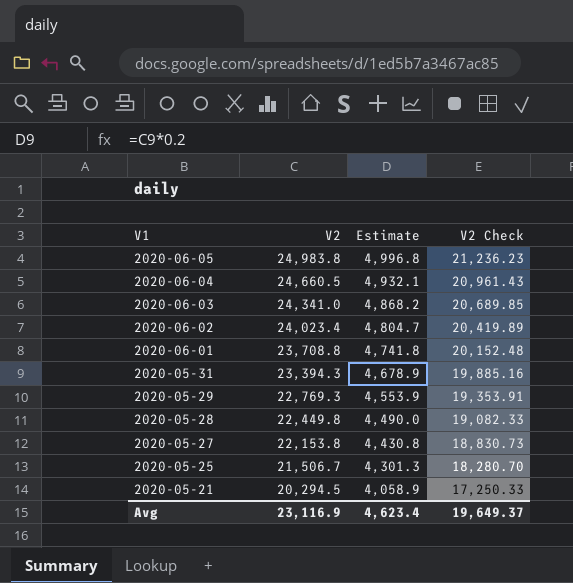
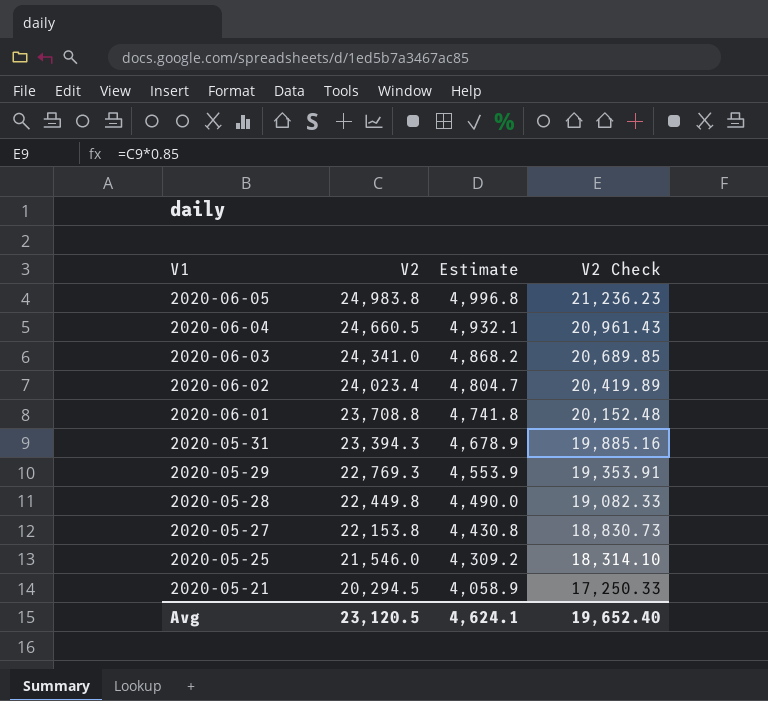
2020-05-25 | V2: 21,506.7 -> 21,546.0
2020-05-25 | Estimate: 4,301.3 -> 4,309.2
2020-05-25 | V2 Check: 18,280.70 -> 18,314.10
Avg | V2: 23,116.9 -> 23,120.5
Avg | Estimate: 4,623.4 -> 4,624.1
Avg | V2 Check: 19,649.37 -> 19,652.40

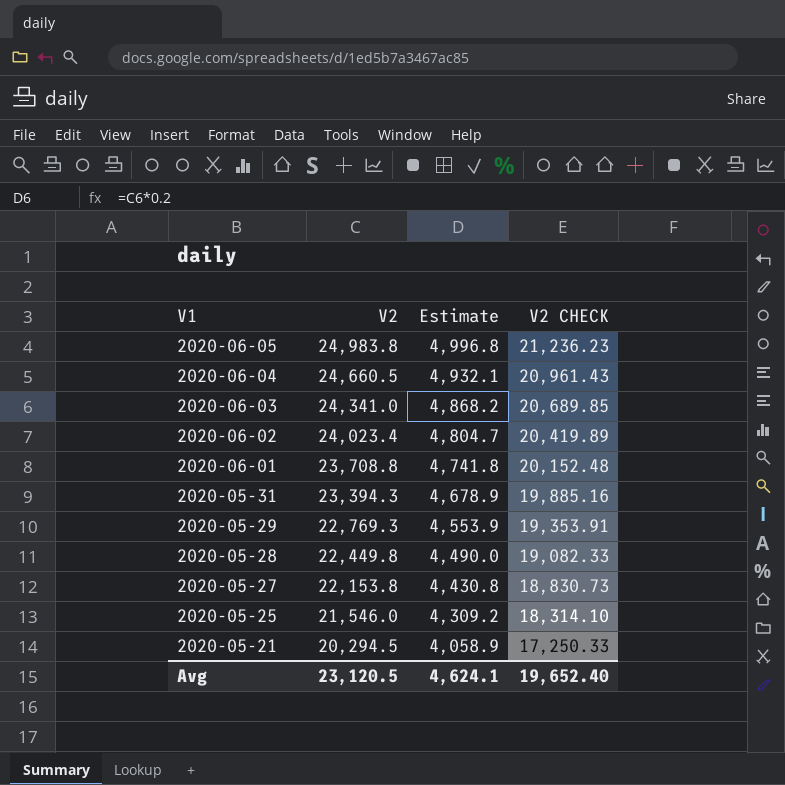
column name: V2 Check -> V2 CHECK

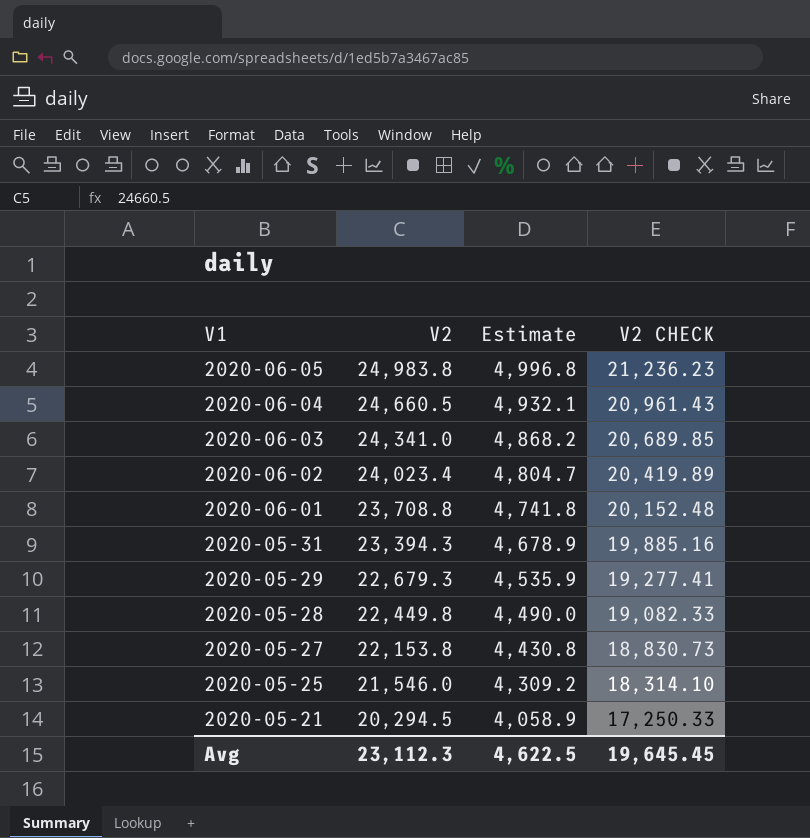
2020-05-29 | V2: 22,769.3 -> 22,679.3
2020-05-29 | Estimate: 4,553.9 -> 4,535.9
2020-05-29 | V2 CHECK: 19,353.91 -> 19,277.41
Avg | V2: 23,120.5 -> 23,112.3
Avg | Estimate: 4,624.1 -> 4,622.5
Avg | V2 CHECK: 19,652.40 -> 19,645.45

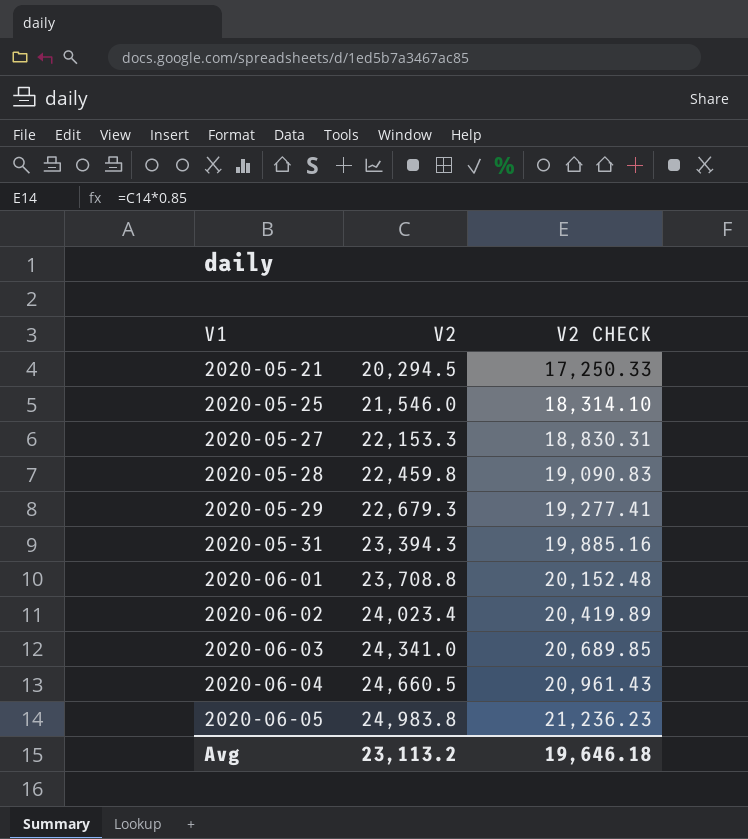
row order: V1 descending -> V1 ascending
column Estimate | formula: [V2] * 0.2 -> none
2020-05-27 | V2: 22,153.8 -> 22,153.3
2020-05-27 | V2 CHECK: 18,830.73 -> 18,830.31
2020-05-28 | V2: 22,449.8 -> 22,459.8
2020-05-28 | V2 CHECK: 19,082.33 -> 19,090.83
Avg | V2: 23,112.3 -> 23,113.2
Avg | V2 CHECK: 19,645.45 -> 19,646.18

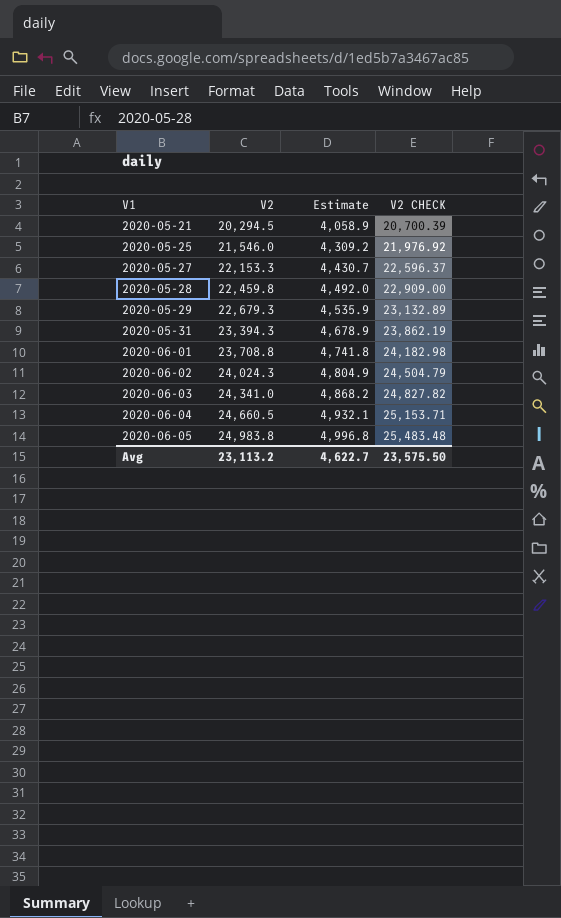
column Estimate | formula: none -> [V2] * 0.2
column V2 CHECK | formula: [V2] * 0.85 -> [V2] * 1.02
2020-06-02 | V2: 24,023.4 -> 24,024.3
Avg | V2 CHECK: 19,646.18 -> 23,575.50

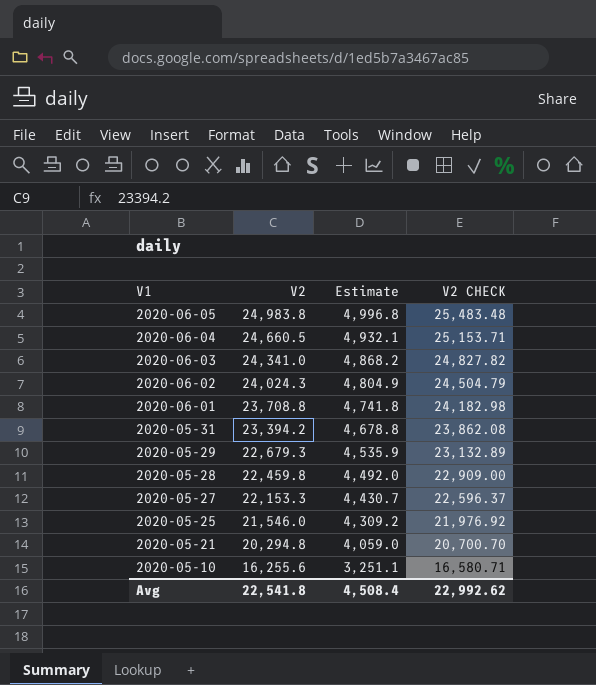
row order: V1 ascending -> V1 descending
2020-05-31 | V2: 23,394.3 -> 23,394.2
2020-05-31 | Estimate: 4,678.9 -> 4,678.8
2020-05-31 | V2 CHECK: 23,862.19 -> 23,862.08
2020-05-21 | V2: 20,294.5 -> 20,294.8
2020-05-21 | Estimate: 4,058.9 -> 4,059.0
2020-05-21 | V2 CHECK: 20,700.39 -> 20,700.70
row 2020-05-10: none -> 16,255.6 | 3,251.1 | 16,580.71
Avg | V2: 23,113.2 -> 22,541.8
Avg | Estimate: 4,622.7 -> 4,508.4
Avg | V2 CHECK: 23,575.50 -> 22,992.62

